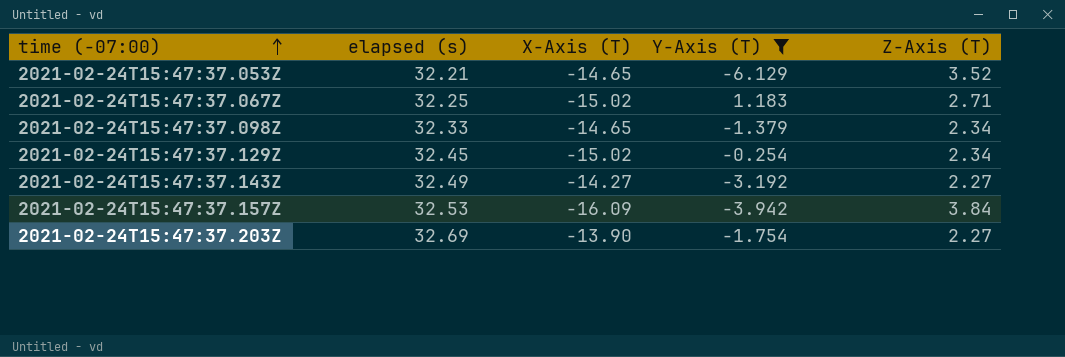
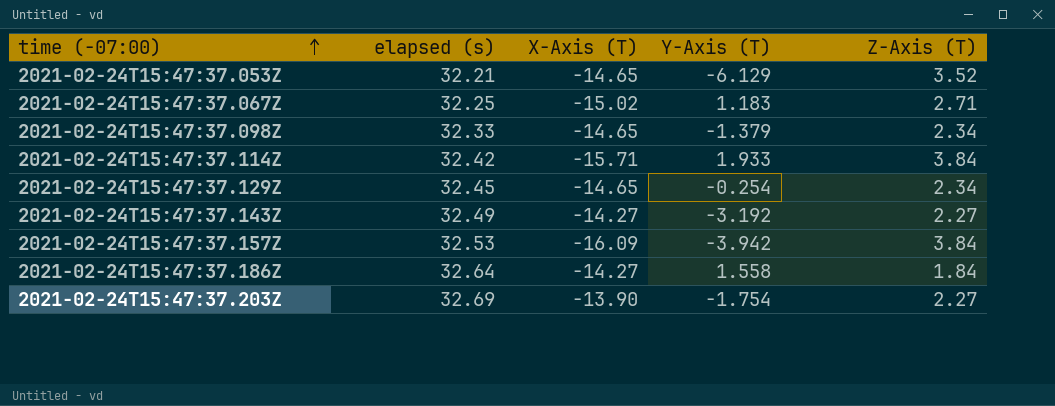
filter: Y-Axis (T) <= 1.183 -> none
2021-02-24T15:47:37.129Z | X-Axis (T): -15.02 -> -14.65

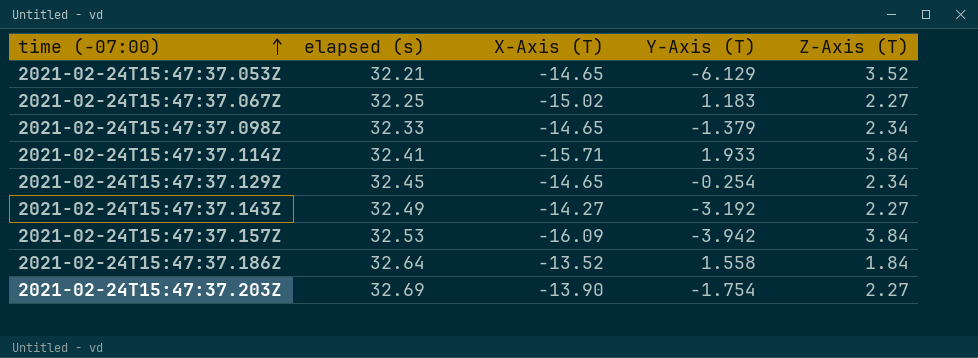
2021-02-24T15:47:37.067Z | Z-Axis (T): 2.71 -> 2.27
2021-02-24T15:47:37.114Z | elapsed (s): 32.42 -> 32.41
2021-02-24T15:47:37.186Z | X-Axis (T): -14.27 -> -13.52

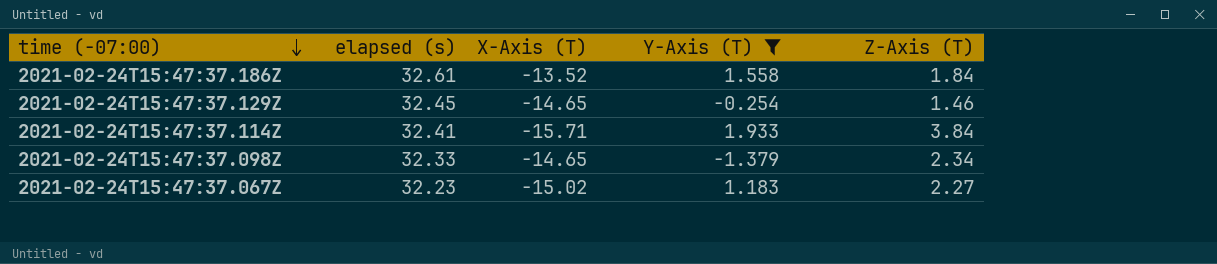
filter: none -> Y-Axis (T) >= -1.379
row order: time (-07:00) ascending -> time (-07:00) descending
2021-02-24T15:47:37.186Z | elapsed (s): 32.64 -> 32.61
2021-02-24T15:47:37.129Z | Z-Axis (T): 2.34 -> 1.46
2021-02-24T15:47:37.067Z | elapsed (s): 32.25 -> 32.23

